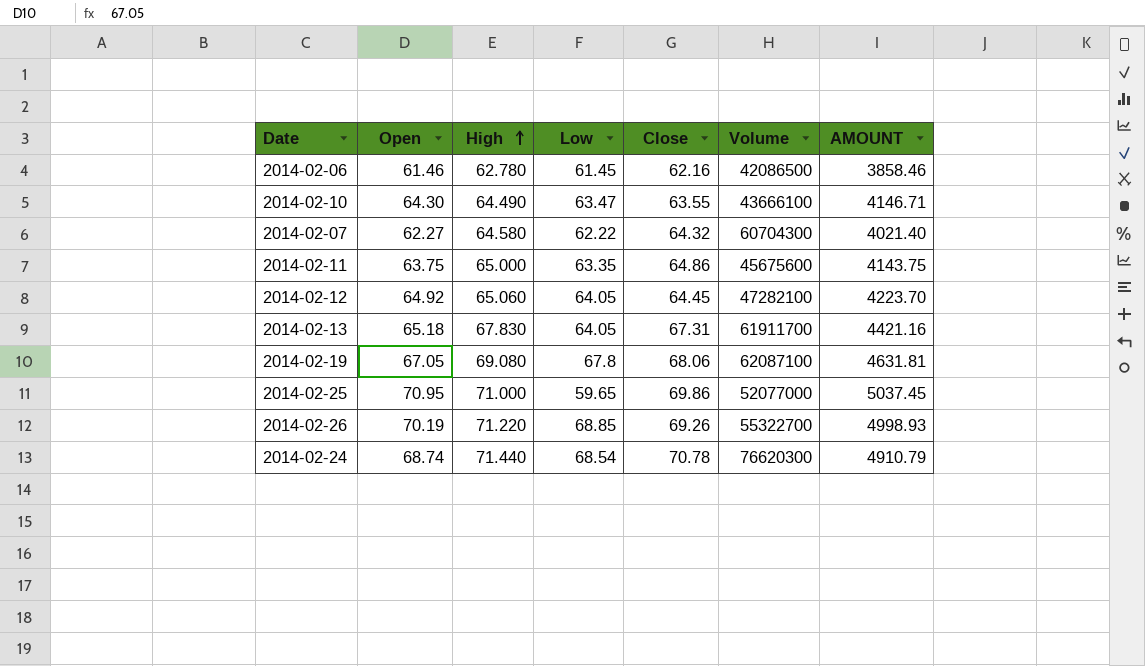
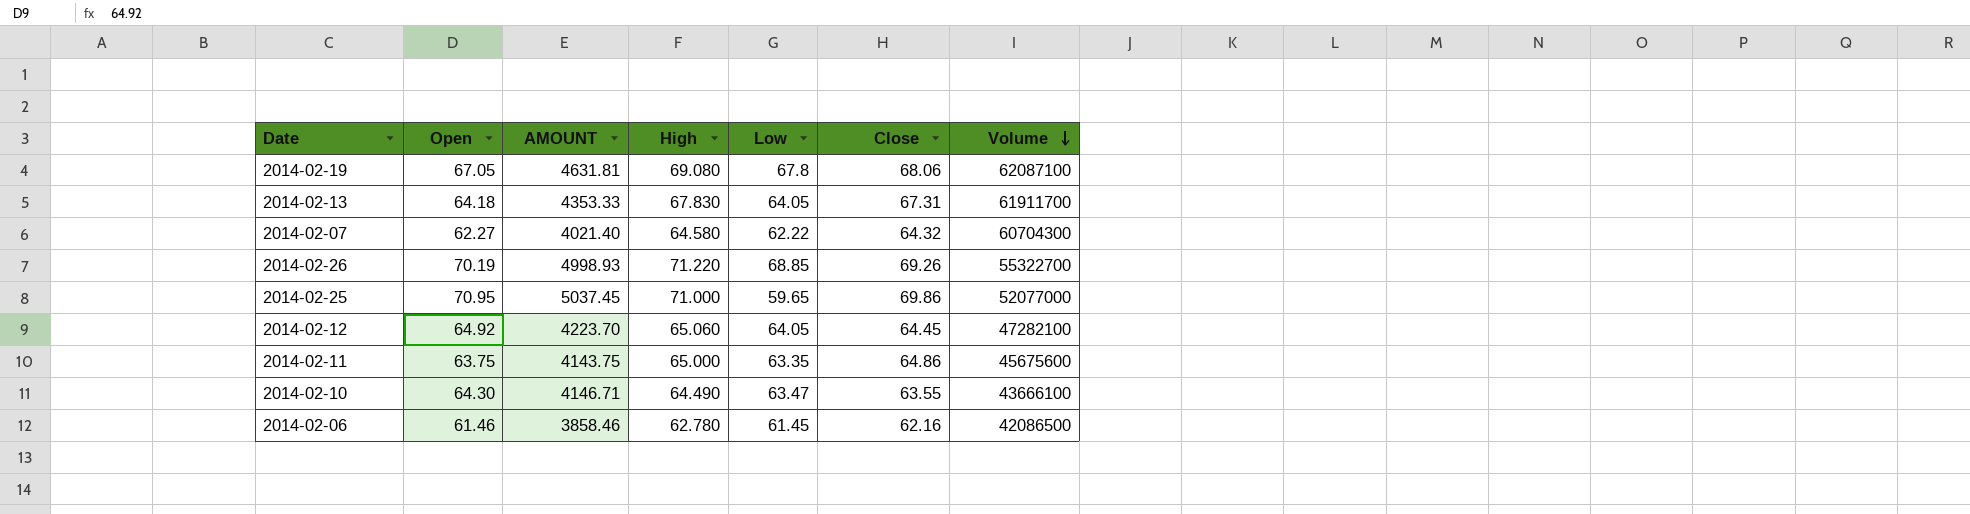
row order: High ascending -> Volume descending
column AMOUNT | position: 7 -> 3
row 2014-02-24: 68.74 | 71.440 | 68.54 | 70.78 | 76620300 | 4910.79 -> none
2014-02-13 | Open: 65.18 -> 64.18
2014-02-13 | AMOUNT: 4421.16 -> 4353.33

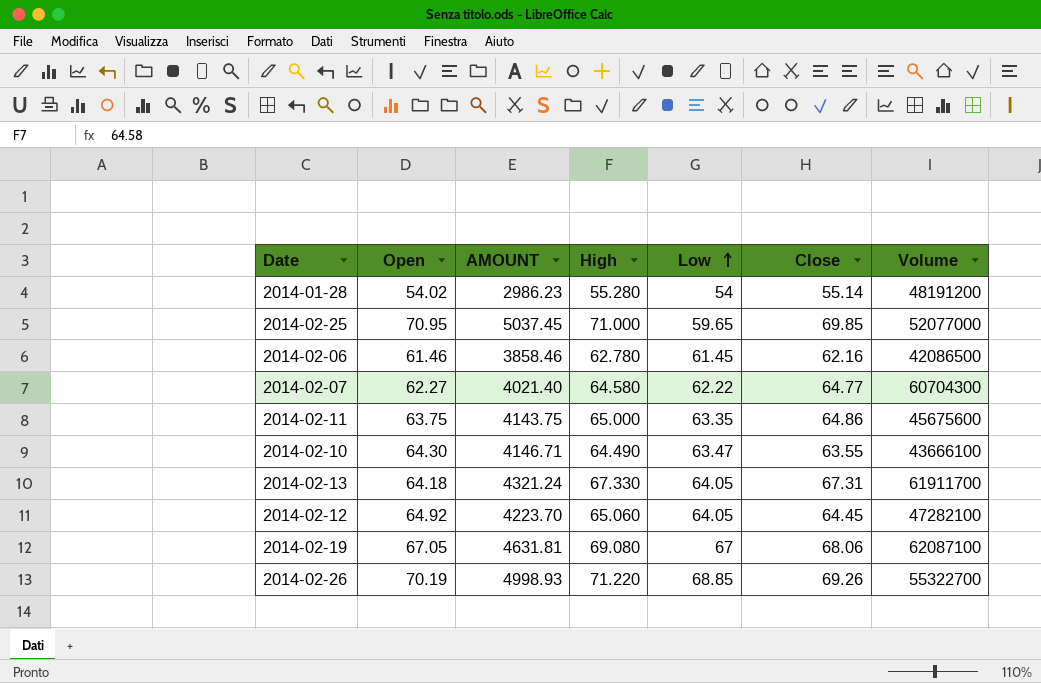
row order: Volume descending -> Low ascending
row 2014-01-28: none -> 54.02 | 2986.23 | 55.280 | 54 | 55.14 | 48191200
2014-02-25 | Close: 69.86 -> 69.85
2014-02-07 | Close: 64.32 -> 64.77
2014-02-13 | AMOUNT: 4353.33 -> 4321.24
2014-02-13 | High: 67.830 -> 67.330
2014-02-19 | Low: 67.8 -> 67

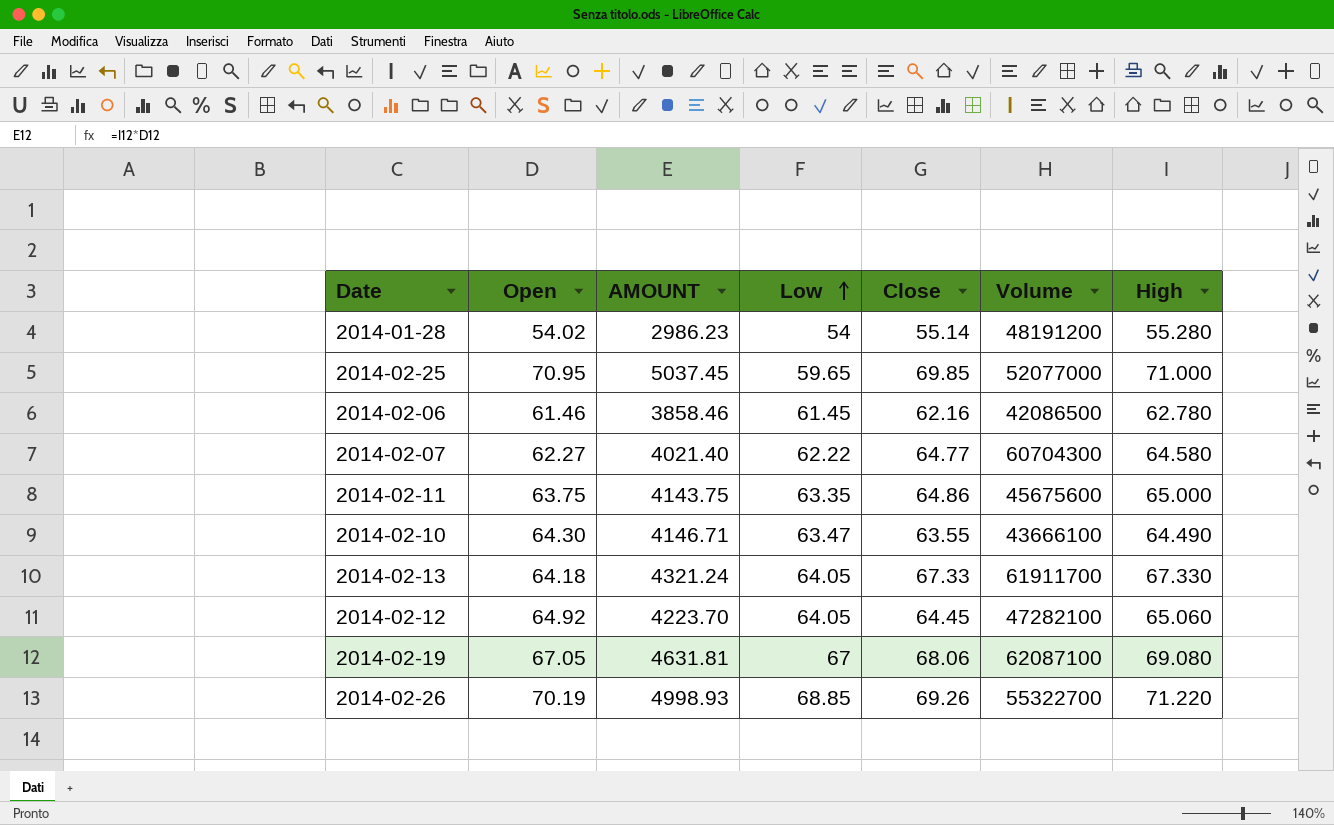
column High | position: 4 -> 7
2014-02-13 | Close: 67.31 -> 67.33

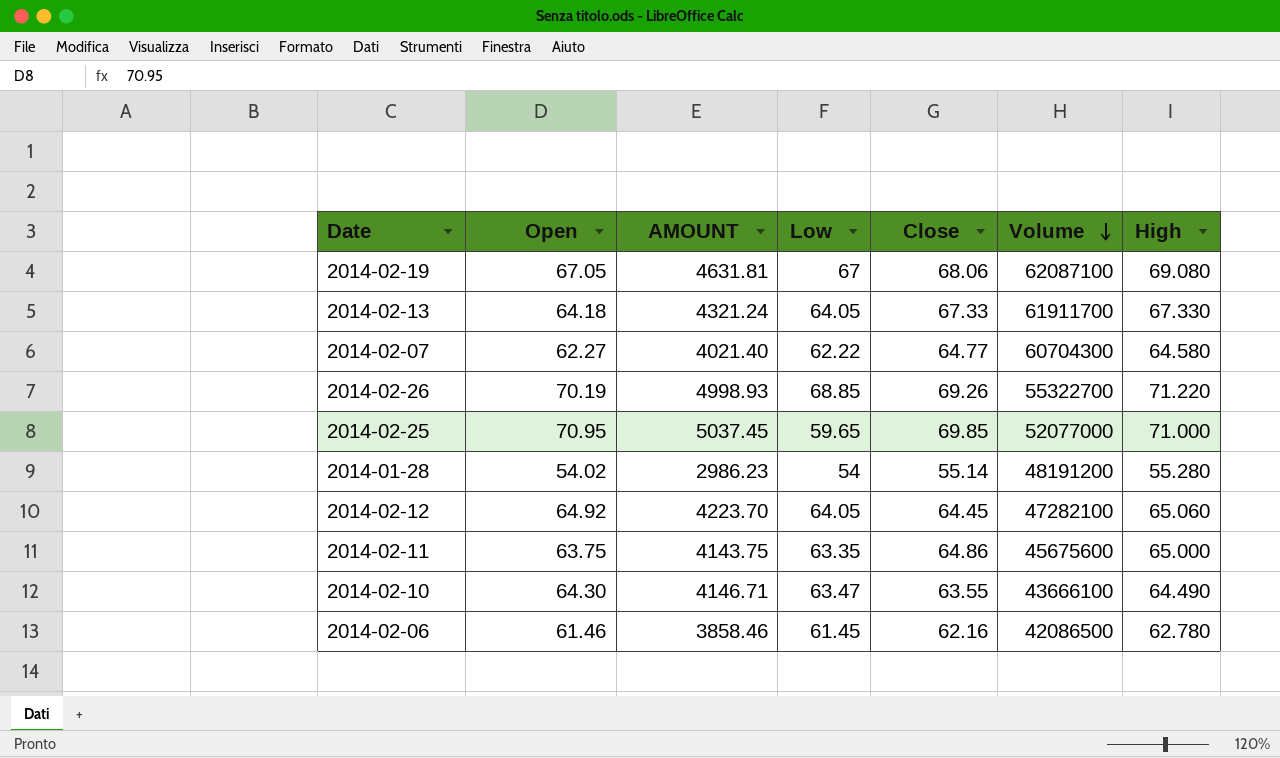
row order: Low ascending -> Volume descending

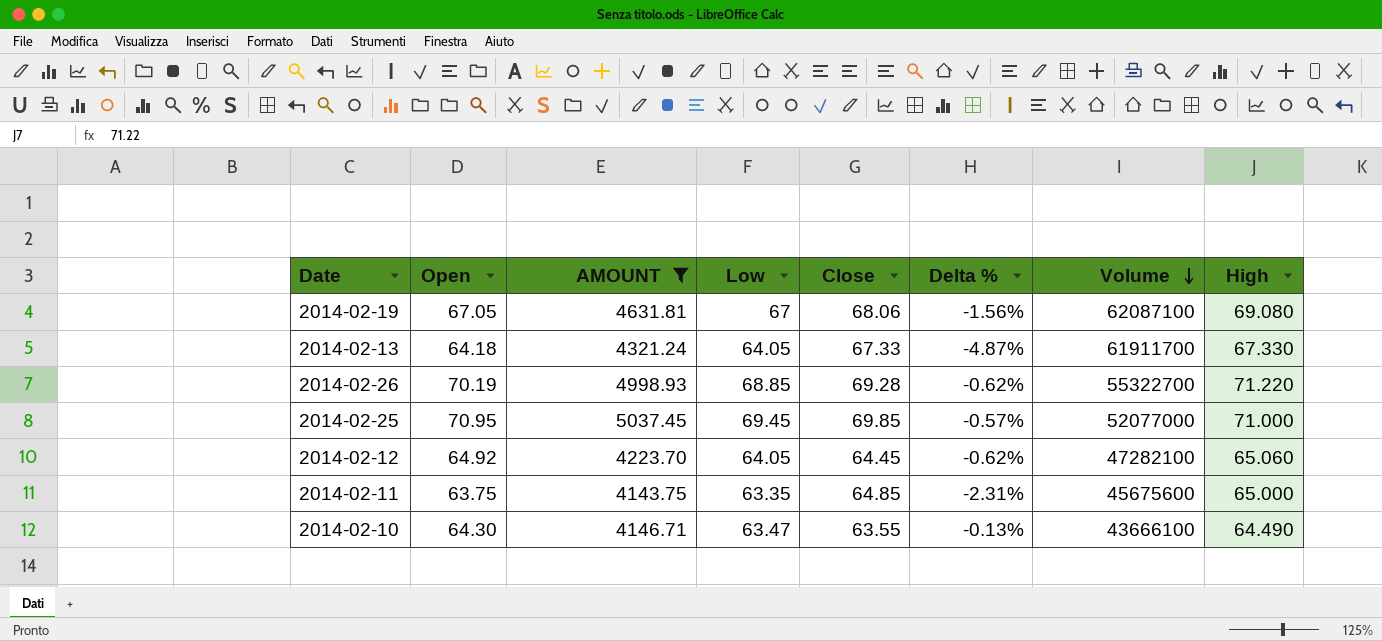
filter: none -> AMOUNT >= 4143.75
column Delta % | formula: none -> ([Low] - [Close]) / [Close]
2014-02-26 | Close: 69.26 -> 69.28
2014-02-25 | Low: 59.65 -> 69.45
2014-02-11 | Close: 64.86 -> 64.85

